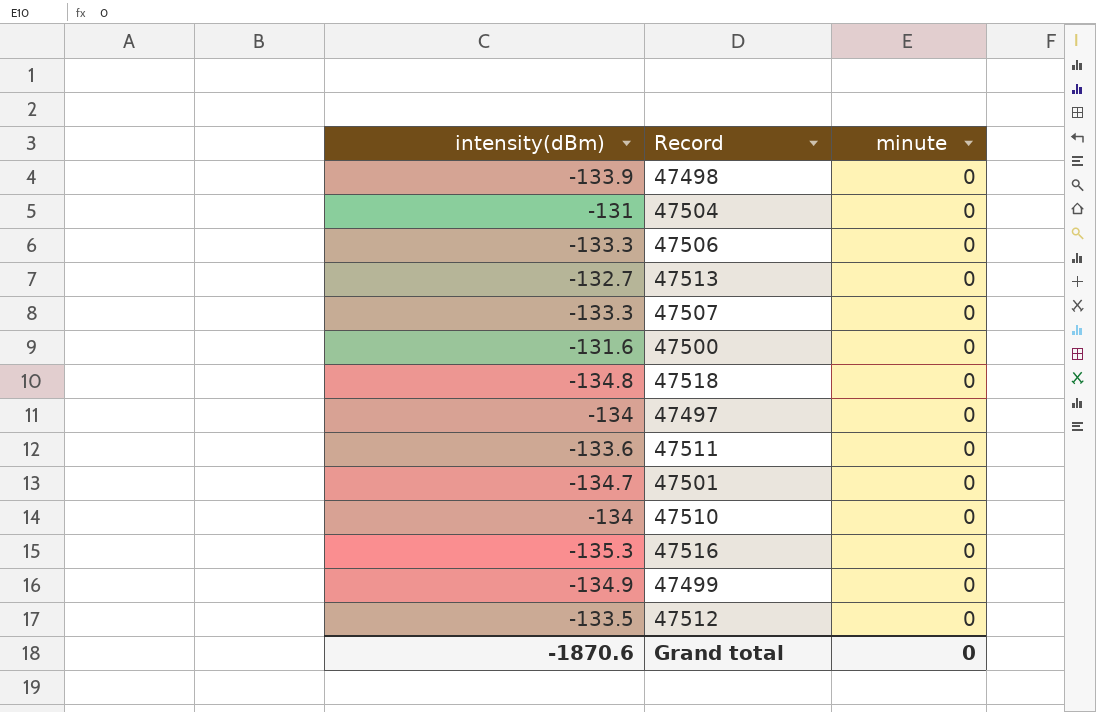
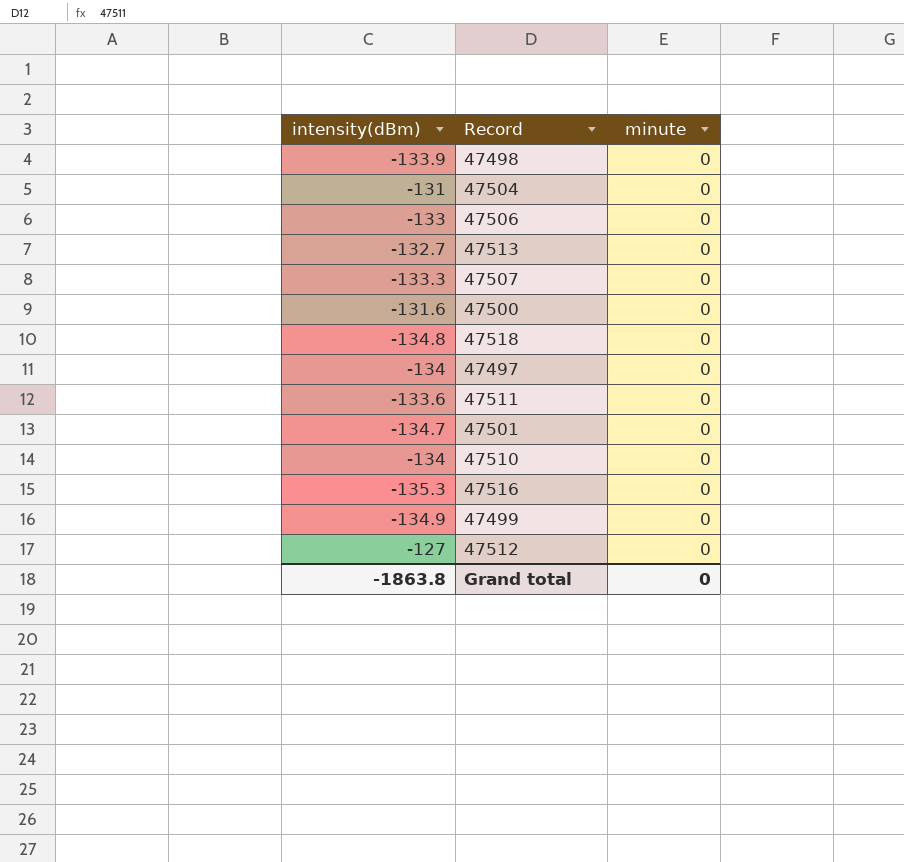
47506 | intensity(dBm): -133.3 -> -133
47512 | intensity(dBm): -133.5 -> -127
Grand total | intensity(dBm): -1870.6 -> -1863.8

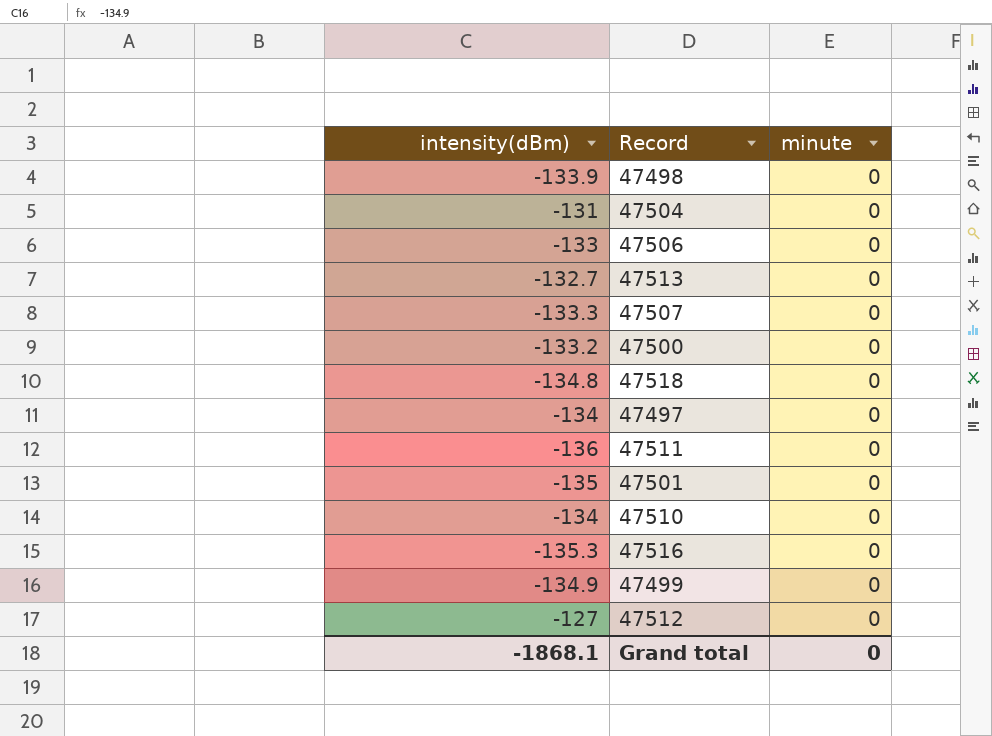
47500 | intensity(dBm): -131.6 -> -133.2
47511 | intensity(dBm): -133.6 -> -136
47501 | intensity(dBm): -134.7 -> -135
Grand total | intensity(dBm): -1863.8 -> -1868.1

